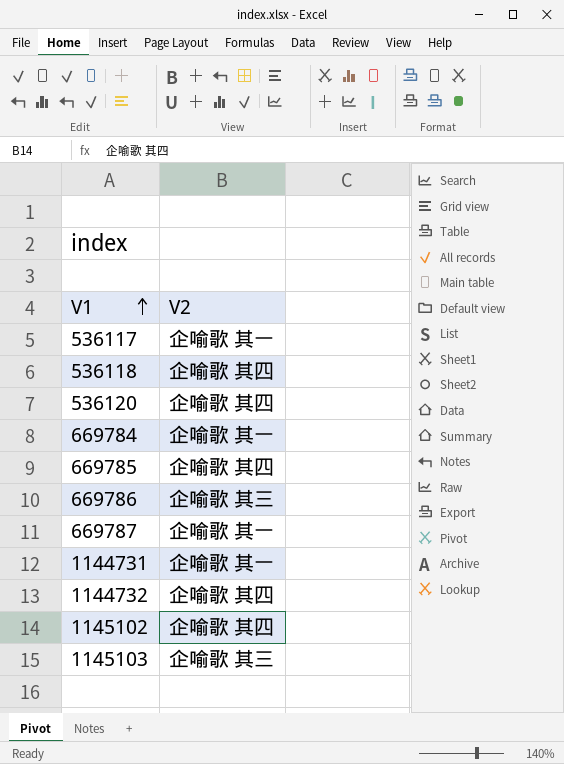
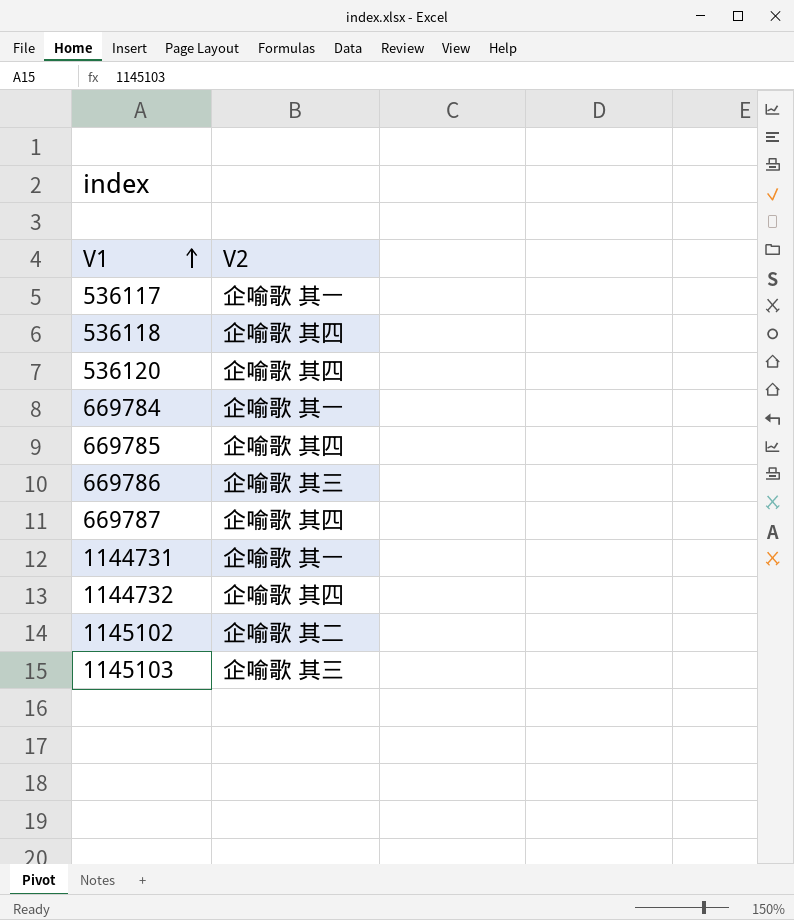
669787 | V2: 企喻歌 其一 -> 企喻歌 其四
1145102 | V2: 企喻歌 其四 -> 企喻歌 其二

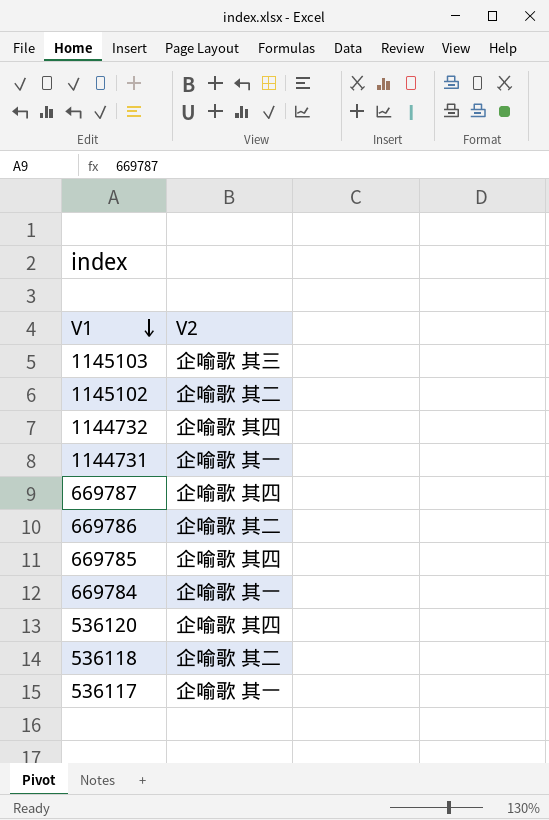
row order: V1 ascending -> V1 descending
669786 | V2: 企喻歌 其三 -> 企喻歌 其二
536118 | V2: 企喻歌 其四 -> 企喻歌 其二

